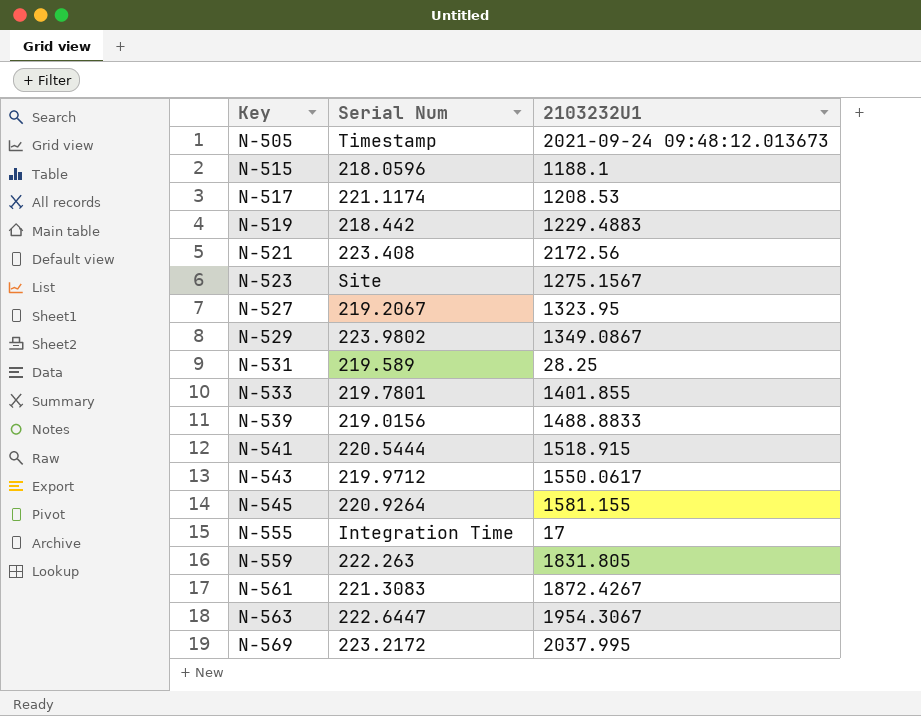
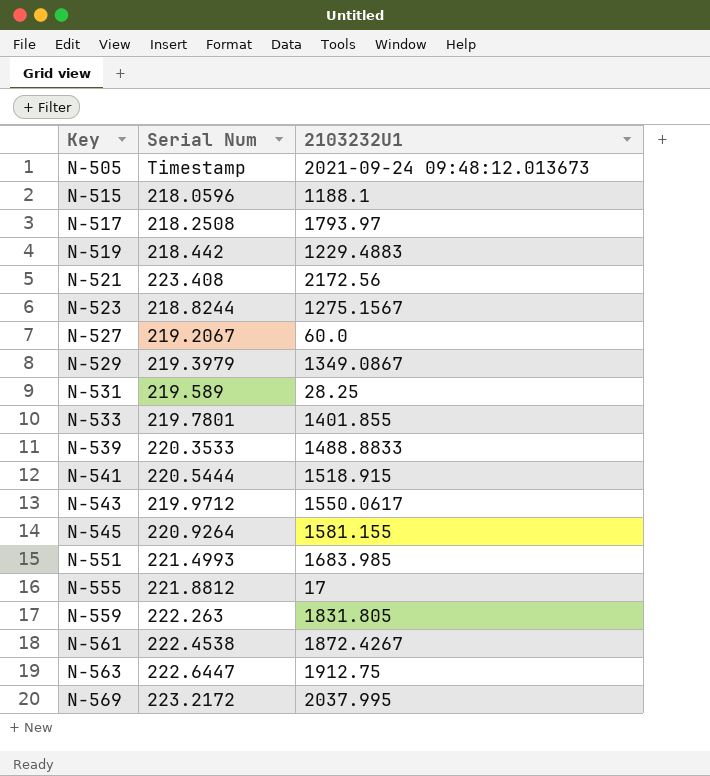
N-517 | Serial Num: 221.1174 -> 218.2508
N-517 | 2103232U1: 1208.53 -> 1793.97
N-523 | Serial Num: Site -> 218.8244
N-527 | 2103232U1: 1323.95 -> 60.0
N-529 | Serial Num: 223.9802 -> 219.3979
N-539 | Serial Num: 219.0156 -> 220.3533
row N-551: none -> 221.4993 | 1683.985
N-555 | Serial Num: Integration Time -> 221.8812
N-561 | Serial Num: 221.3083 -> 222.4538
N-563 | 2103232U1: 1954.3067 -> 1912.75

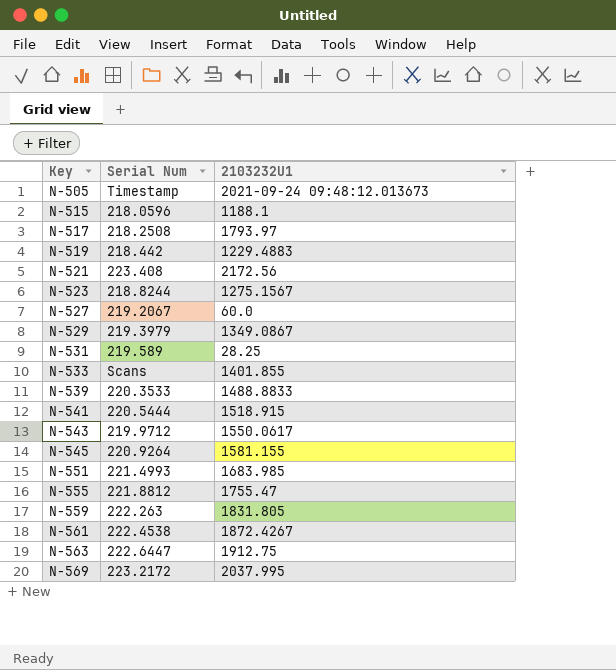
N-533 | Serial Num: 219.7801 -> Scans
N-555 | 2103232U1: 17 -> 1755.47

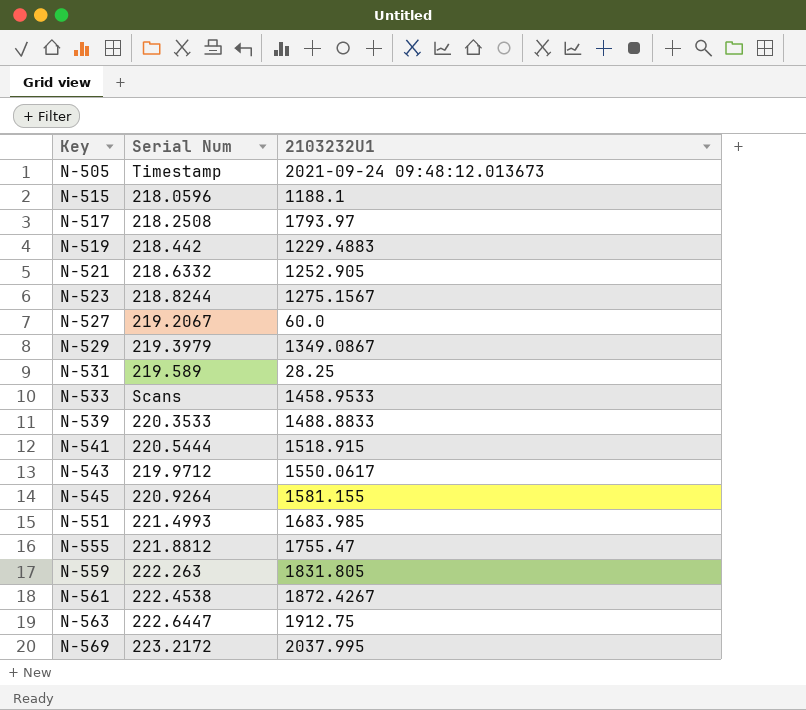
N-521 | Serial Num: 223.408 -> 218.6332
N-521 | 2103232U1: 2172.56 -> 1252.905
N-533 | 2103232U1: 1401.855 -> 1458.9533

